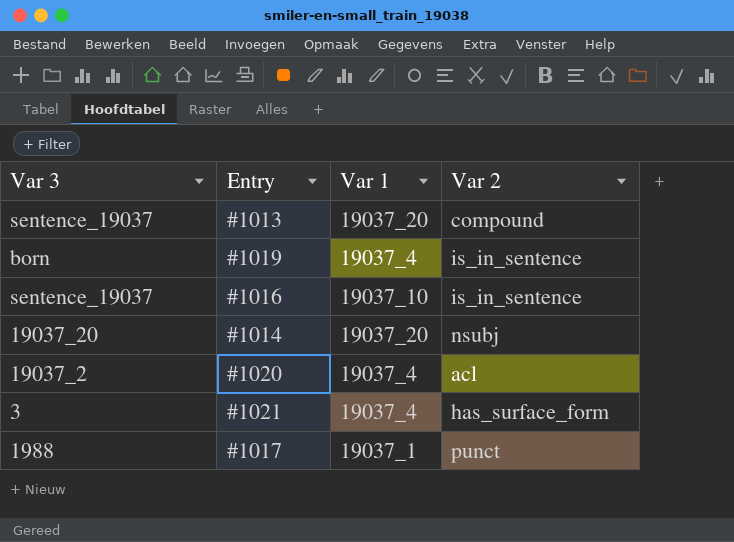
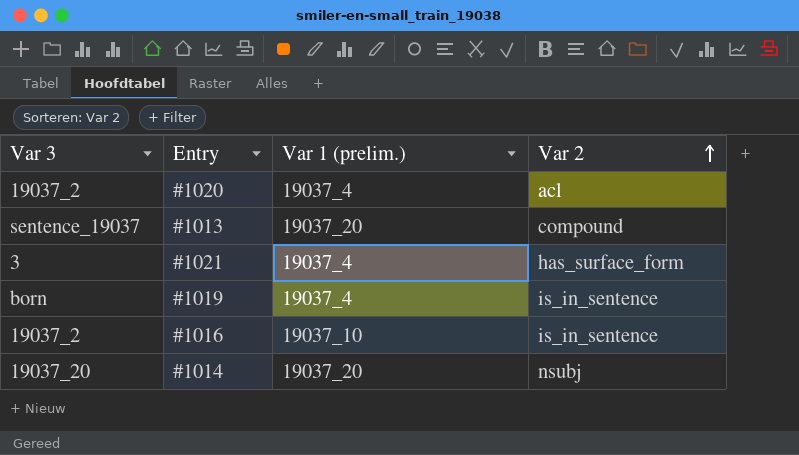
row order: none -> Var 2 ascending
column name: Var 1 -> Var 1 (prelim.)
row #1017: 1988 | 19037_1 | punct -> none
#1016 | Var 3: sentence_19037 -> 19037_2

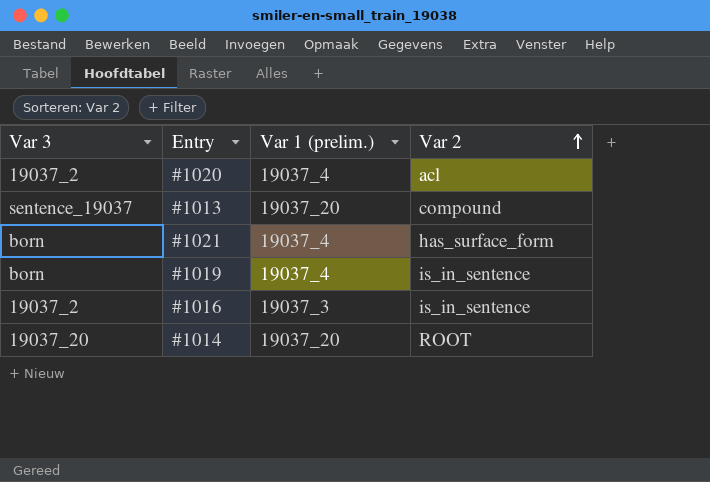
#1021 | Var 3: 3 -> born
#1016 | Var 1 (prelim.): 19037_10 -> 19037_3
#1014 | Var 2: nsubj -> ROOT

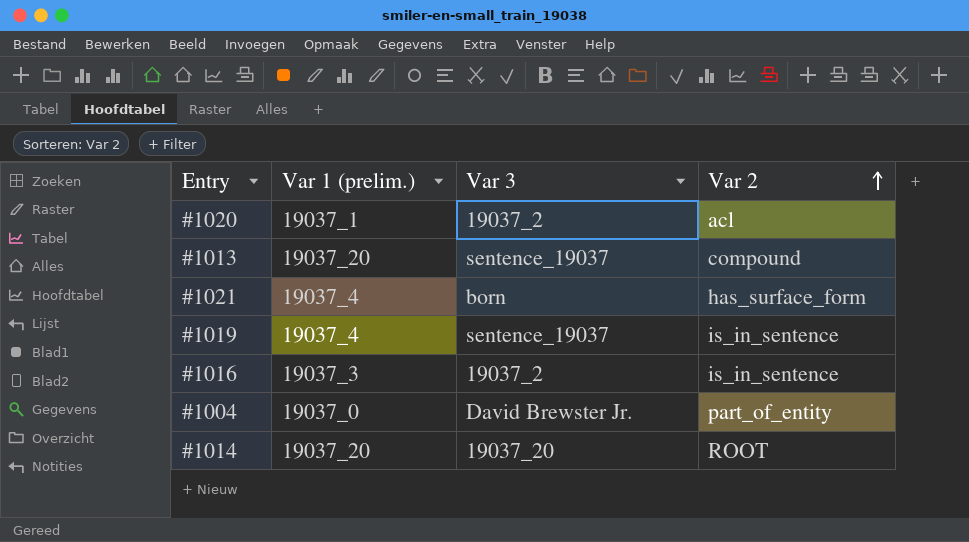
column Var 3 | position: 1 -> 3
#1020 | Var 1 (prelim.): 19037_4 -> 19037_1
#1019 | Var 3: born -> sentence_19037
row #1004: none -> 19037_0 | David Brewster Jr. | part_of_entity

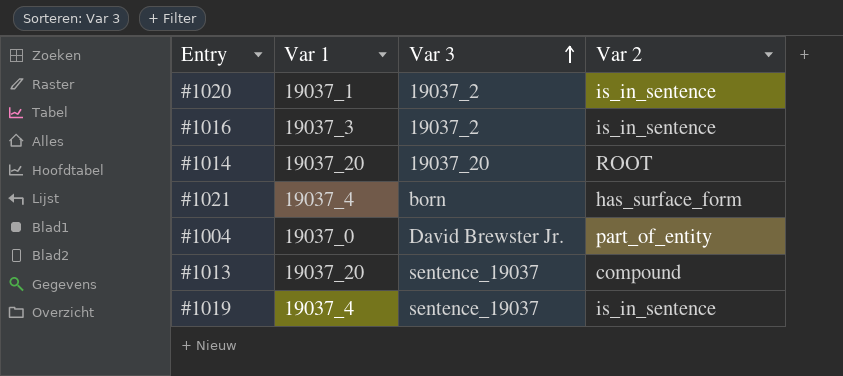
row order: Var 2 ascending -> Var 3 ascending
column name: Var 1 (prelim.) -> Var 1
#1020 | Var 2: acl -> is_in_sentence

